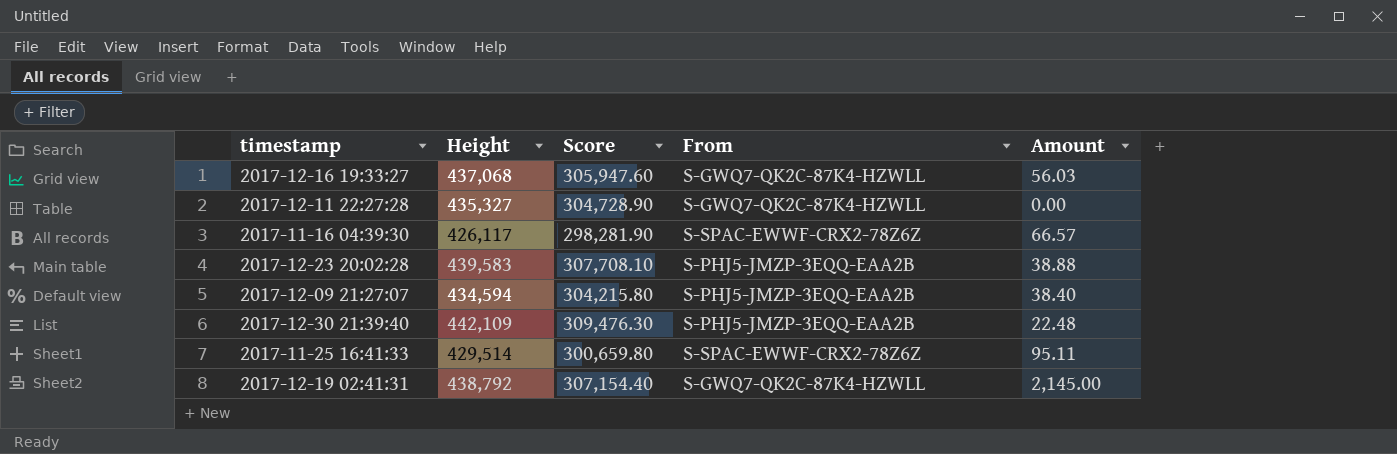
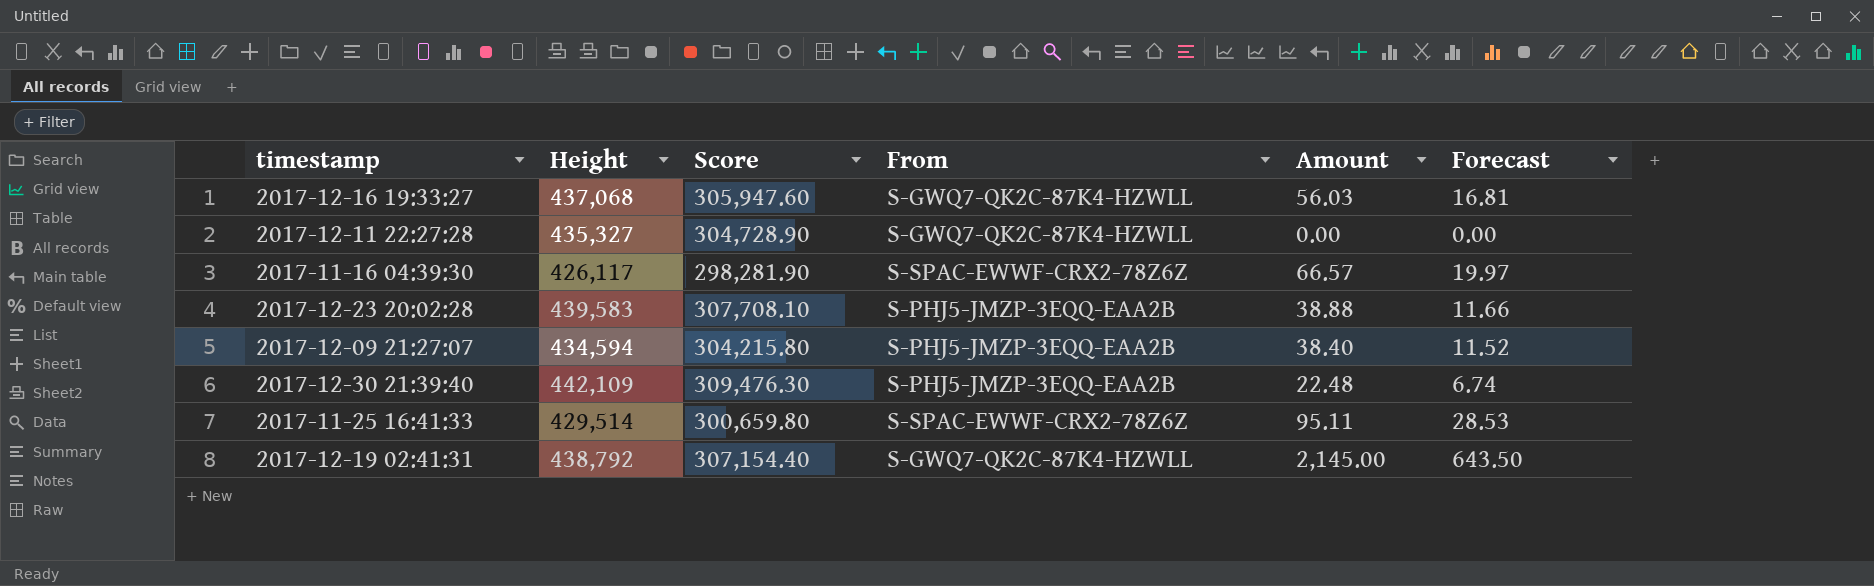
column Forecast | formula: none -> [Amount] * 0.3

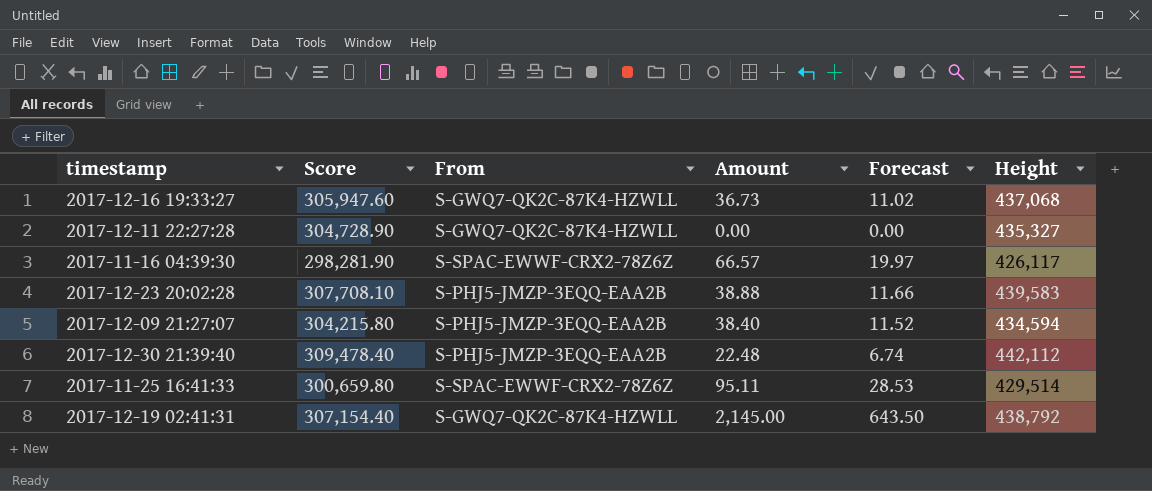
column Height | position: 2 -> 6
2017-12-16 19:33:27 | Amount: 56.03 -> 36.73
2017-12-16 19:33:27 | Forecast: 16.81 -> 11.02
2017-12-30 21:39:40 | Score: 309,476.30 -> 309,478.40
2017-12-30 21:39:40 | Height: 442,109 -> 442,112

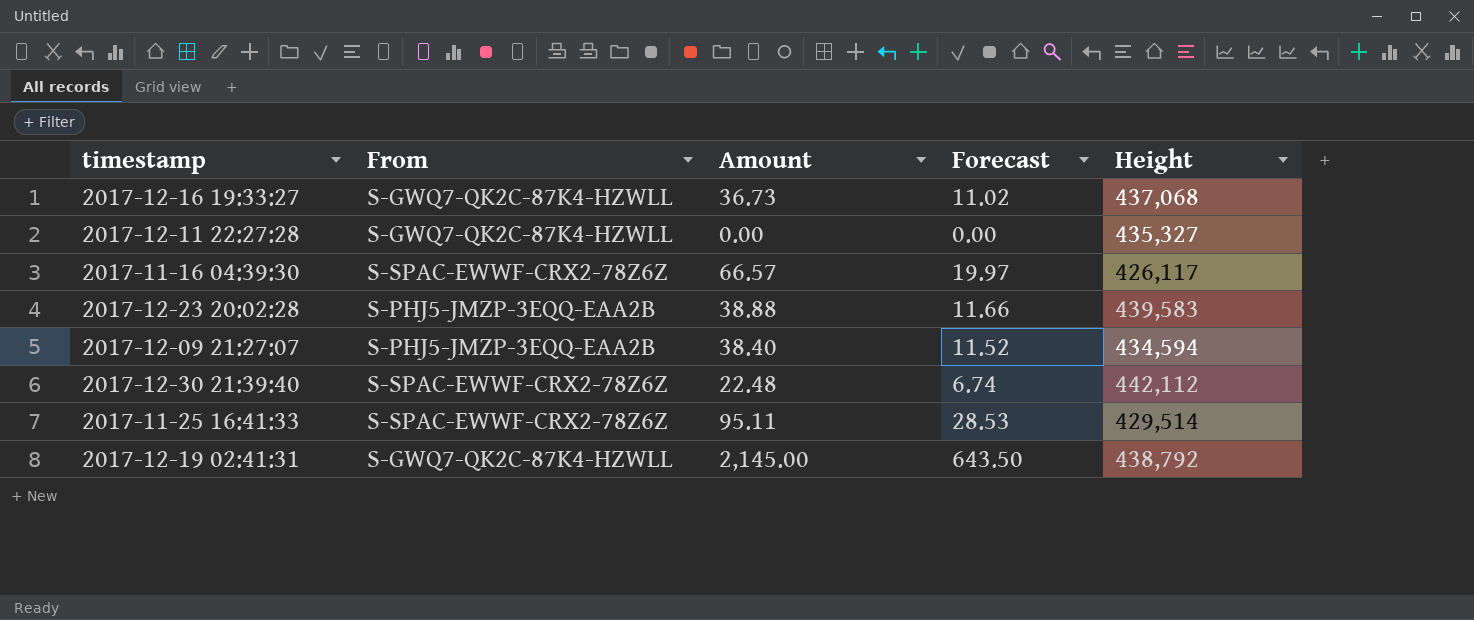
column Score | formula: [Height] * 0.7 -> none
2017-12-30 21:39:40 | From: S-PHJ5-JMZP-3EQQ-EAA2B -> S-SPAC-EWWF-CRX2-78Z6Z

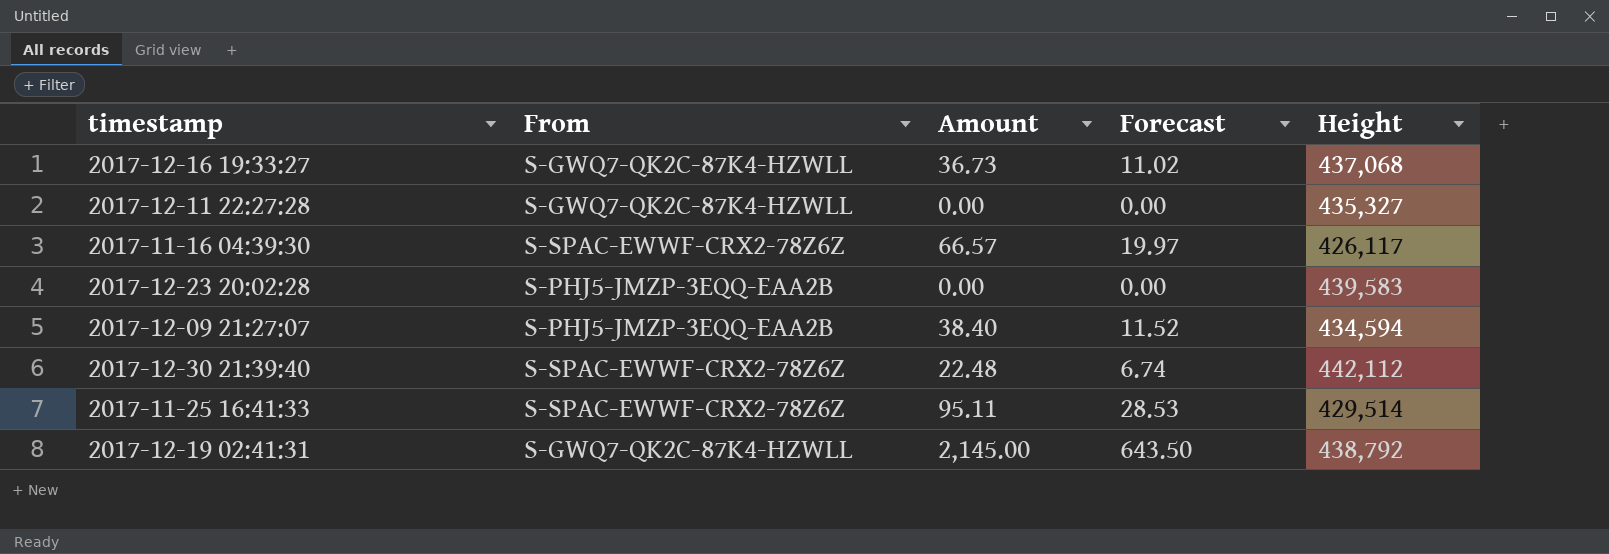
2017-12-23 20:02:28 | Amount: 38.88 -> 0.00
2017-12-23 20:02:28 | Forecast: 11.66 -> 0.00

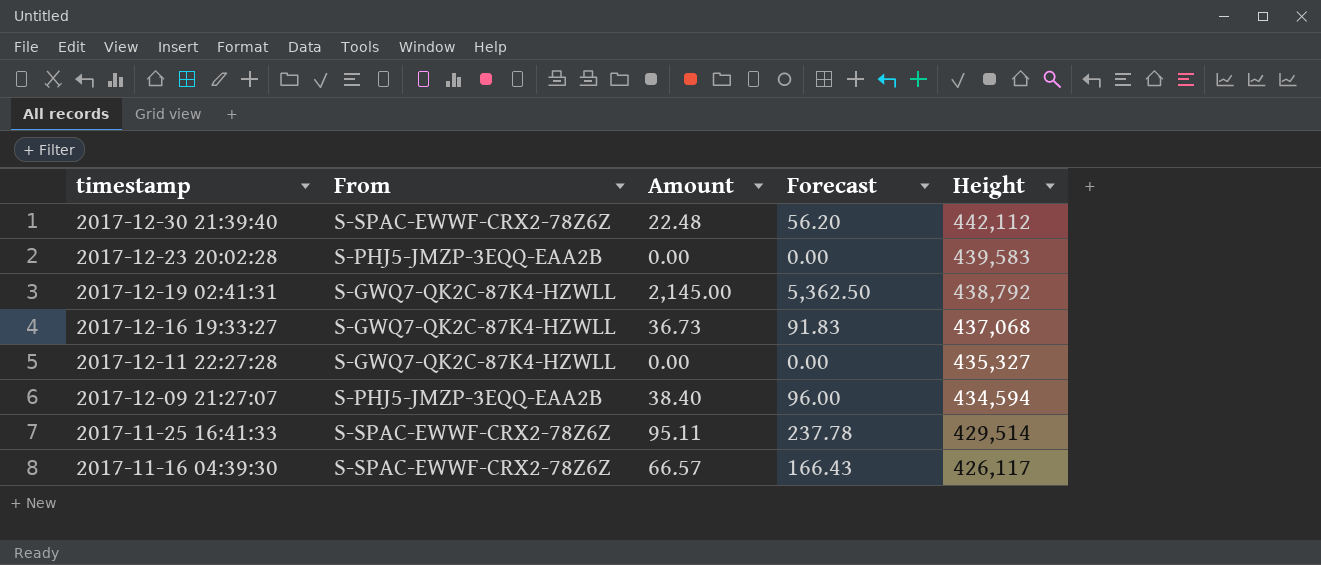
row order: none -> timestamp descending
column Forecast | formula: [Amount] * 0.3 -> [Amount] * 2.5

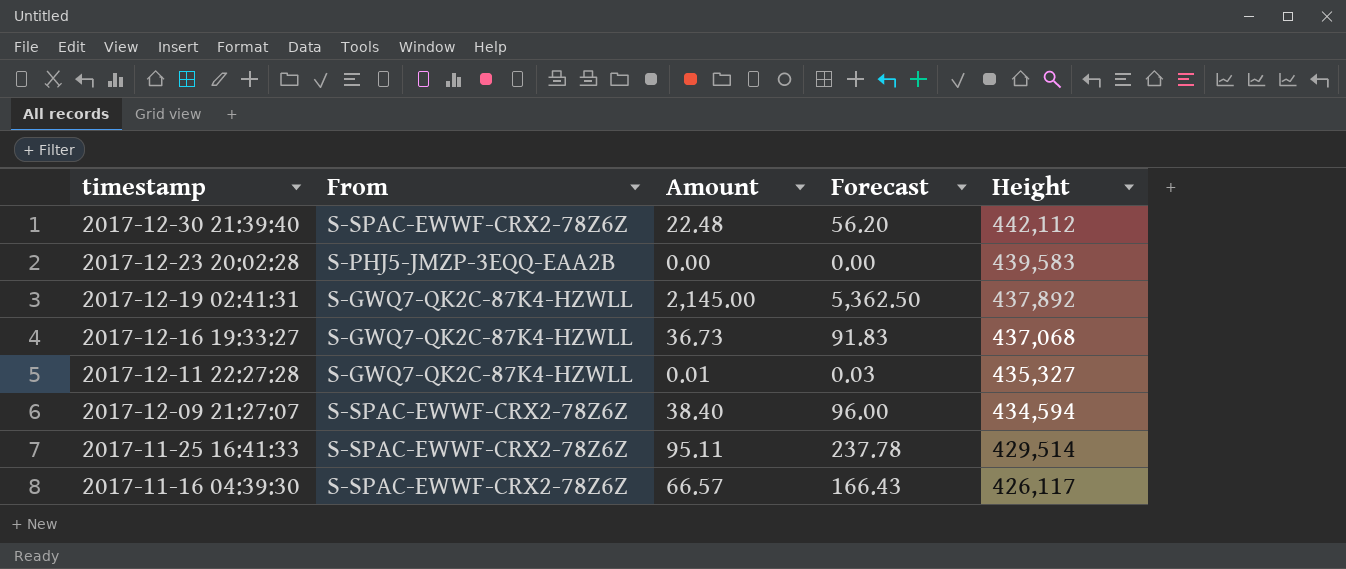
2017-12-19 02:41:31 | Height: 438,792 -> 437,892
2017-12-11 22:27:28 | Amount: 0.00 -> 0.01
2017-12-11 22:27:28 | Forecast: 0.00 -> 0.03
2017-12-09 21:27:07 | From: S-PHJ5-JMZP-3EQQ-EAA2B -> S-SPAC-EWWF-CRX2-78Z6Z

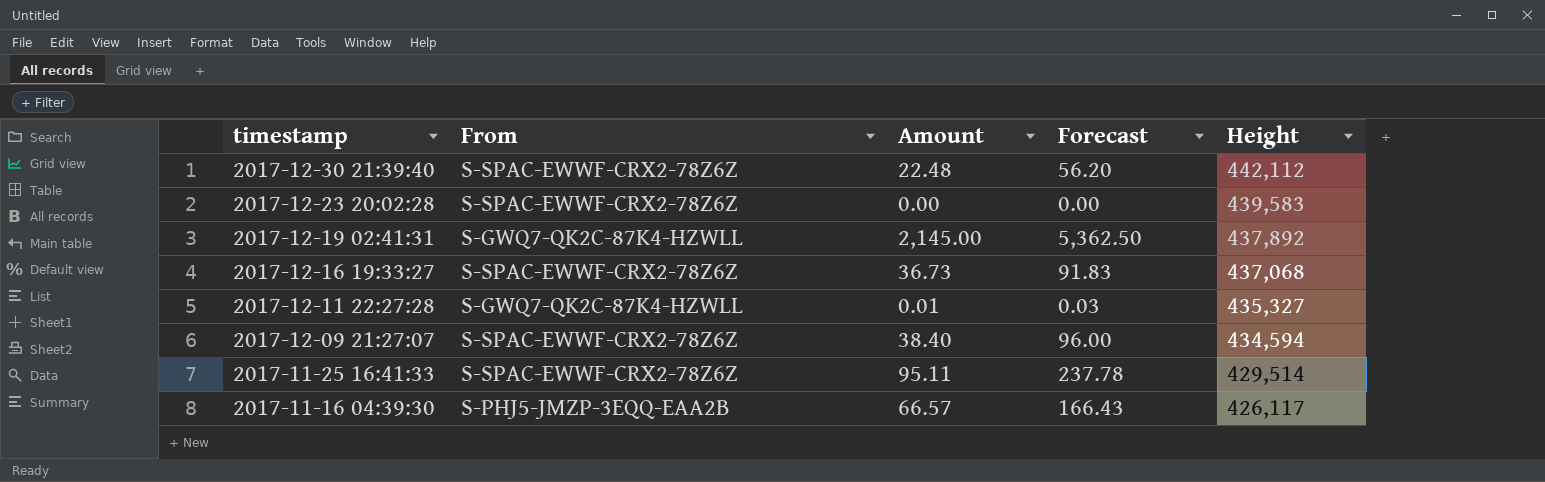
2017-12-23 20:02:28 | From: S-PHJ5-JMZP-3EQQ-EAA2B -> S-SPAC-EWWF-CRX2-78Z6Z
2017-12-16 19:33:27 | From: S-GWQ7-QK2C-87K4-HZWLL -> S-SPAC-EWWF-CRX2-78Z6Z
2017-11-16 04:39:30 | From: S-SPAC-EWWF-CRX2-78Z6Z -> S-PHJ5-JMZP-3EQQ-EAA2B

